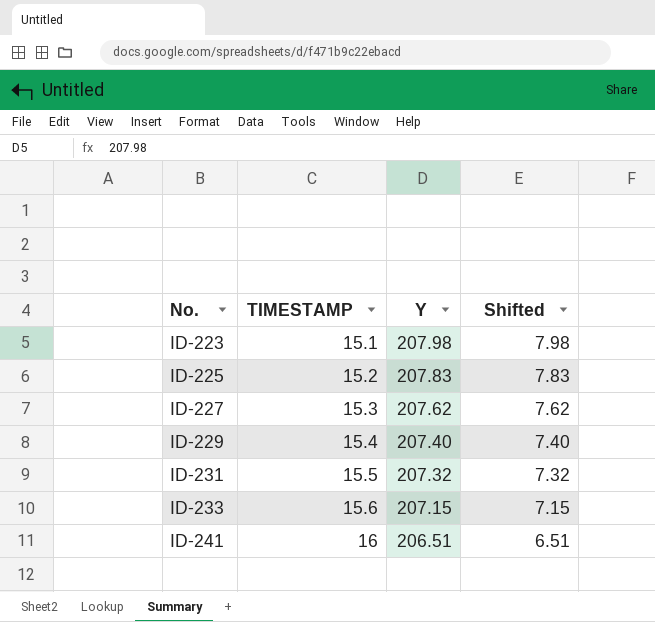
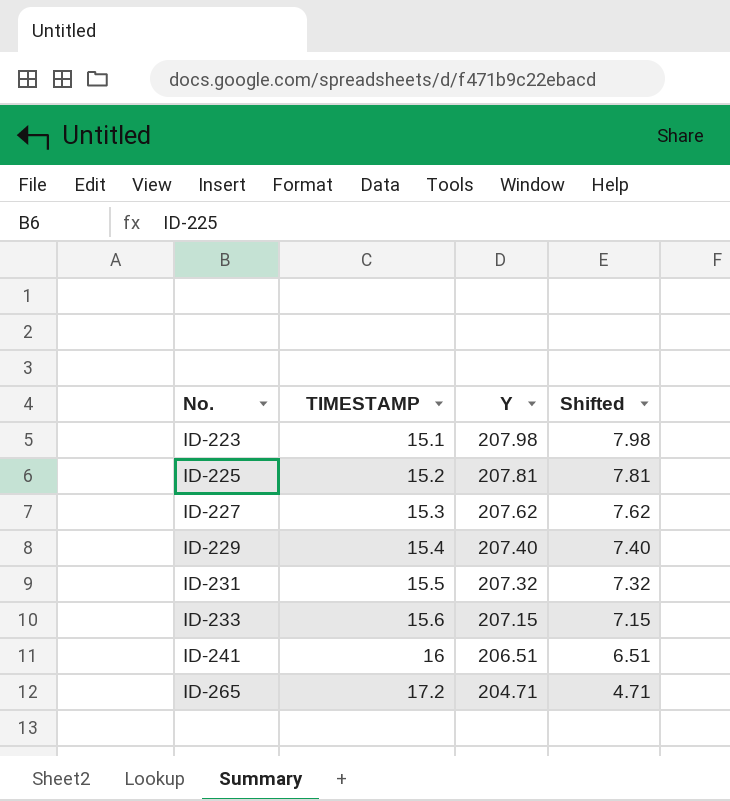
ID-225 | Y: 207.83 -> 207.81
ID-225 | Shifted: 7.83 -> 7.81
row ID-265: none -> 17.2 | 204.71 | 4.71

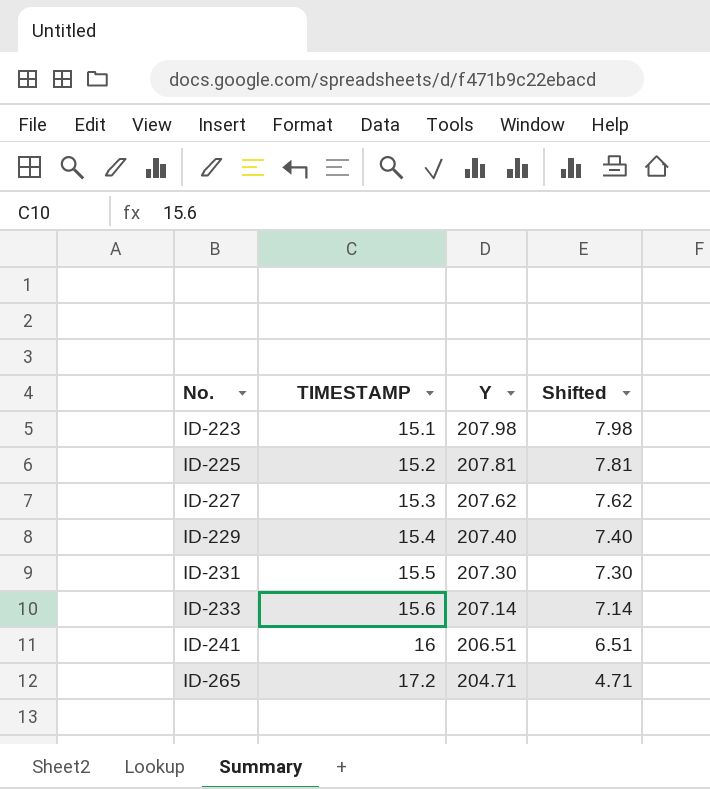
ID-231 | Y: 207.32 -> 207.30
ID-231 | Shifted: 7.32 -> 7.30
ID-233 | Y: 207.15 -> 207.14
ID-233 | Shifted: 7.15 -> 7.14

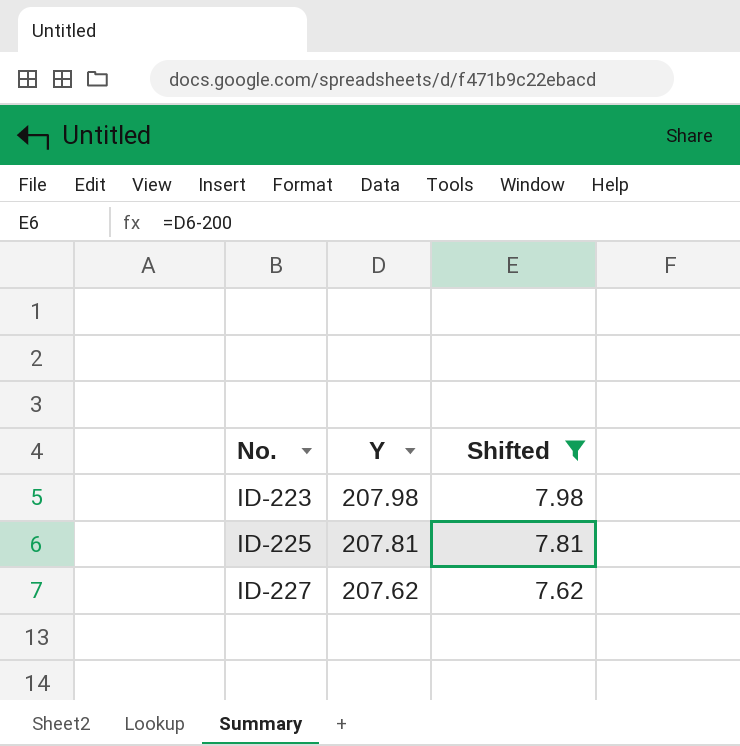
filter: none -> Shifted >= 7.62
column TIMESTAMP | position: 2 -> none

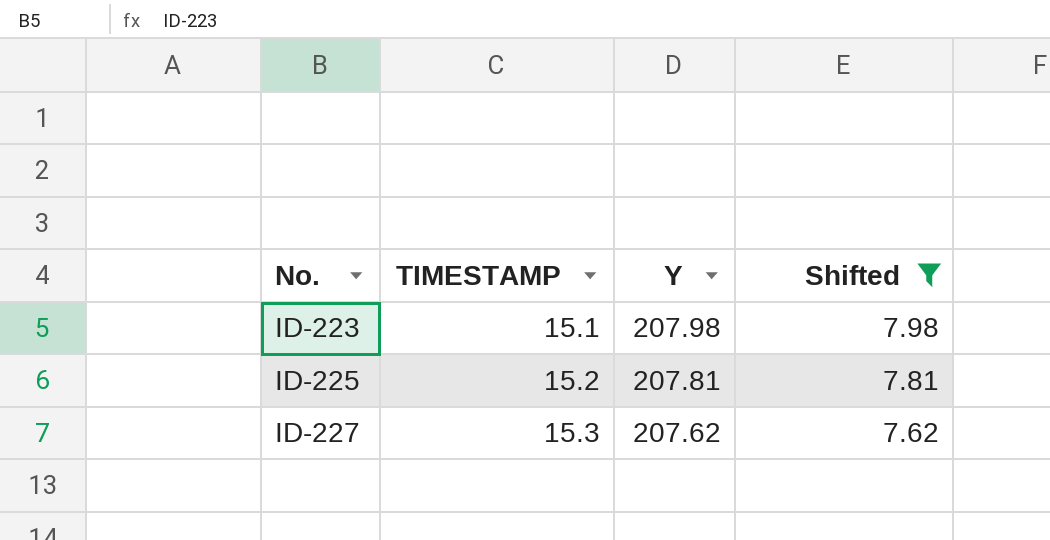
column TIMESTAMP | position: none -> 2

